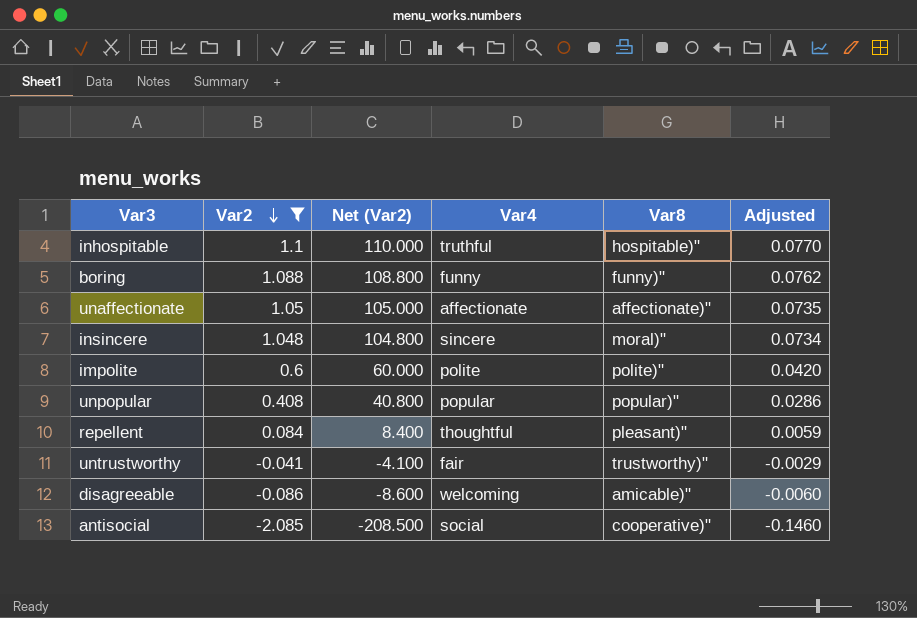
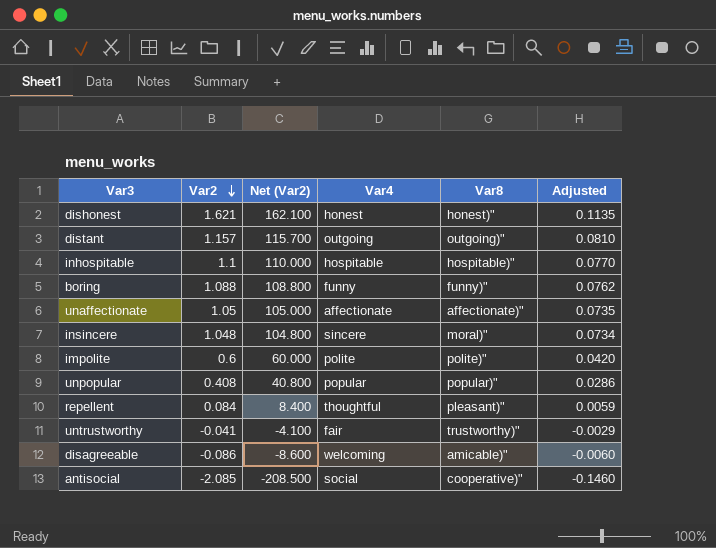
filter: Var2 <= 1.1 -> none
inhospitable | Var4: truthful -> hospitable

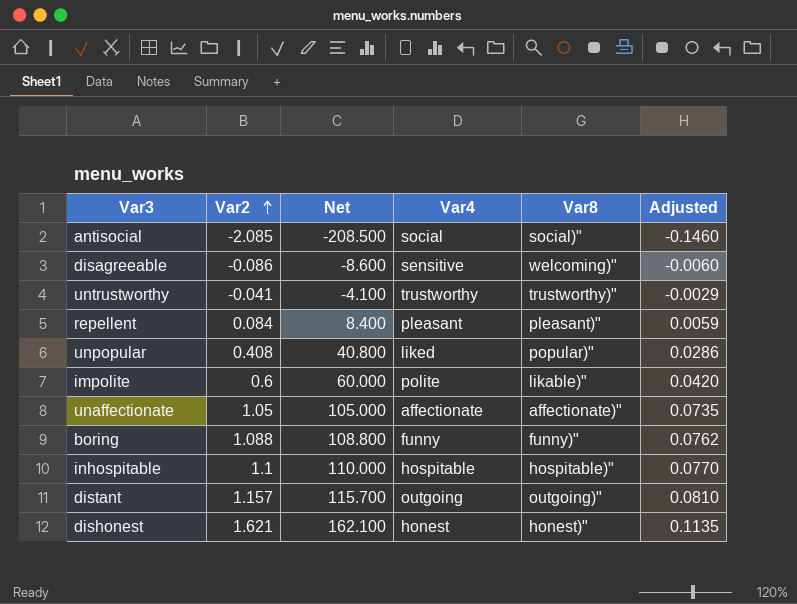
row order: Var2 descending -> Var2 ascending
column name: Net (Var2) -> Net
row insincere: 1.048 | 104.800 | sincere | moral)" | 0.0734 -> none
antisocial | Var8: cooperative)" -> social)"
disagreeable | Var4: welcoming -> sensitive
disagreeable | Var8: amicable)" -> welcoming)"
untrustworthy | Var4: fair -> trustworthy
repellent | Var4: thoughtful -> pleasant
unpopular | Var4: popular -> liked
impolite | Var8: polite)" -> likable)"

